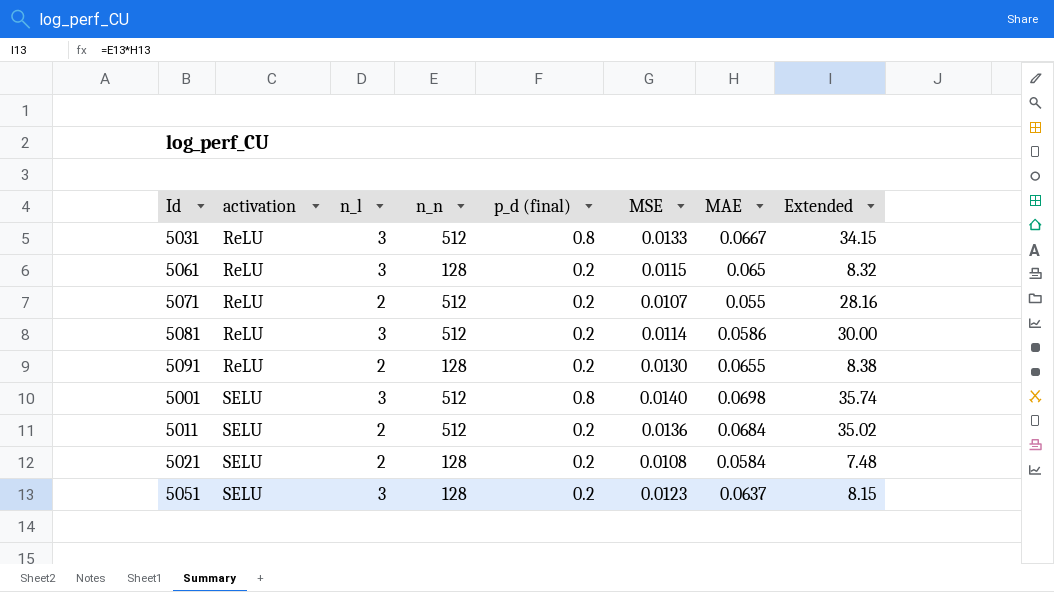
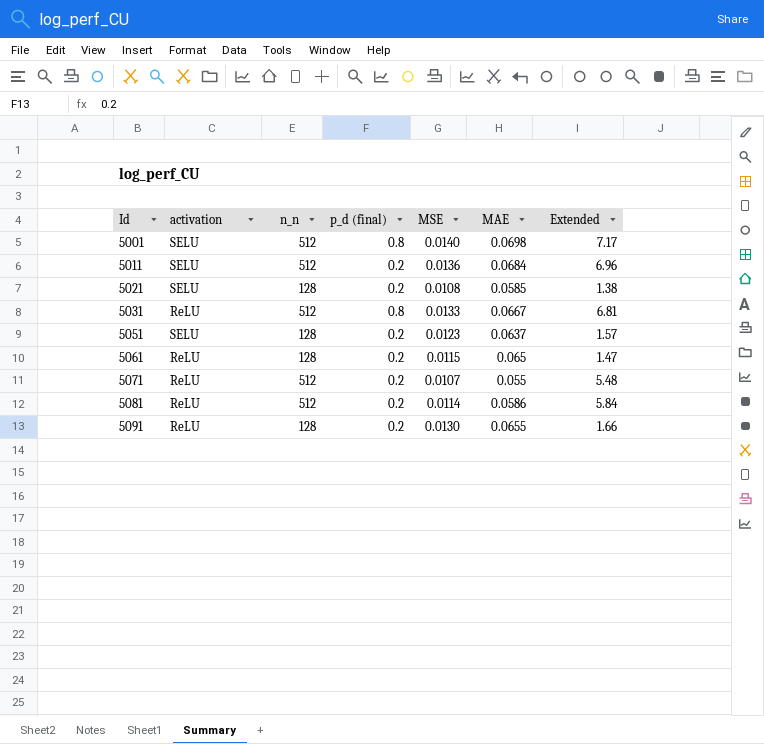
row order: activation ascending -> Id ascending
column n_l | position: 3 -> none
column Extended | formula: [n_n] * [MAE] -> [n_n] * [MSE]
5021 | MAE: 0.0584 -> 0.0585

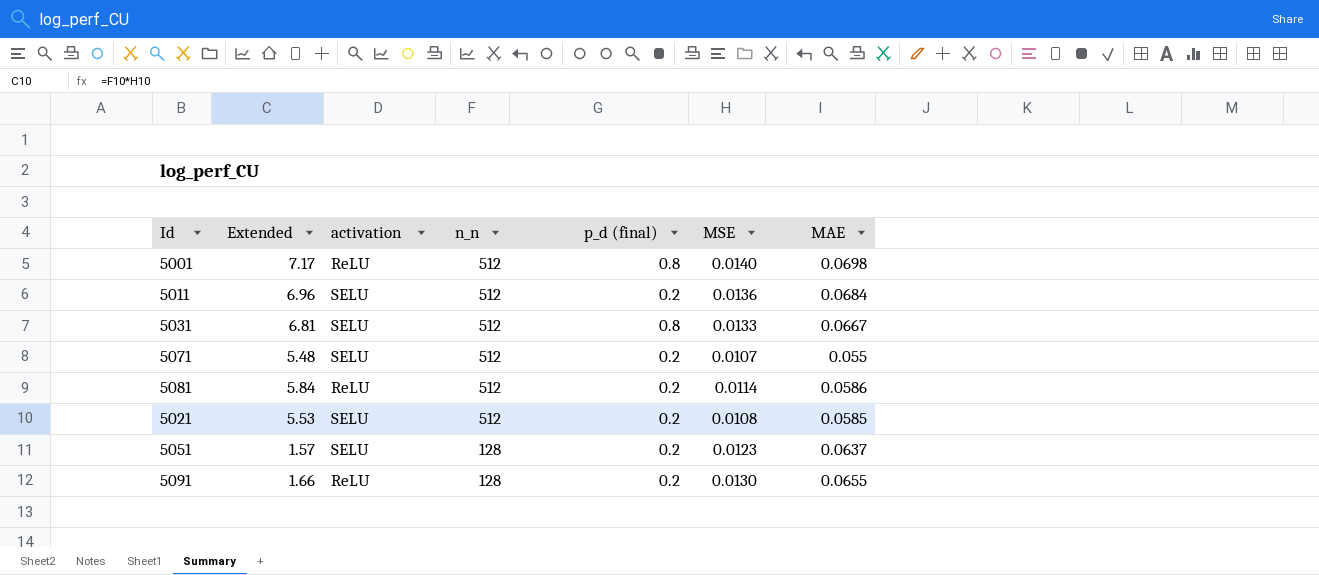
row order: Id ascending -> n_n descending
column Extended | position: 7 -> 2
row 5061: ReLU | 128 | 0.2 | 0.0115 | 0.065 | 1.47 -> none
5001 | activation: SELU -> ReLU
5031 | activation: ReLU -> SELU
5071 | activation: ReLU -> SELU
5021 | Extended: 1.38 -> 5.53
5021 | n_n: 128 -> 512

